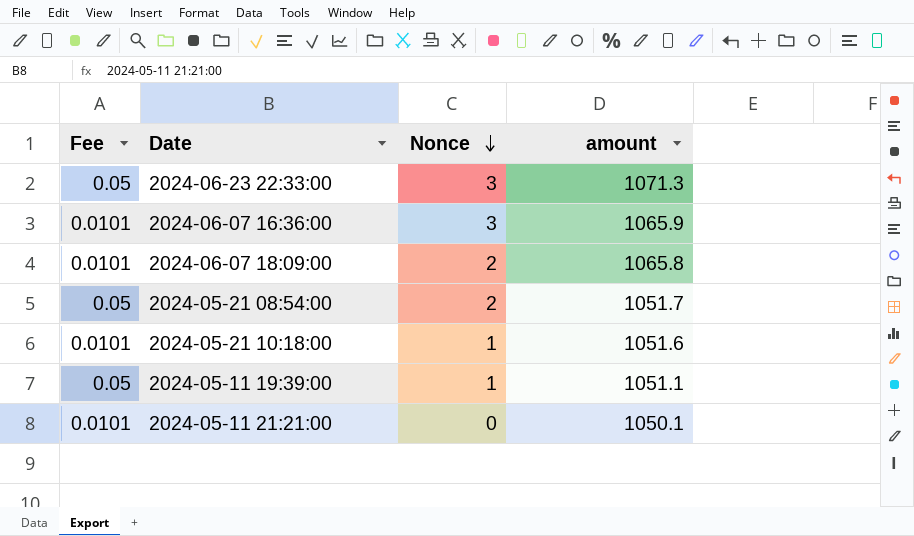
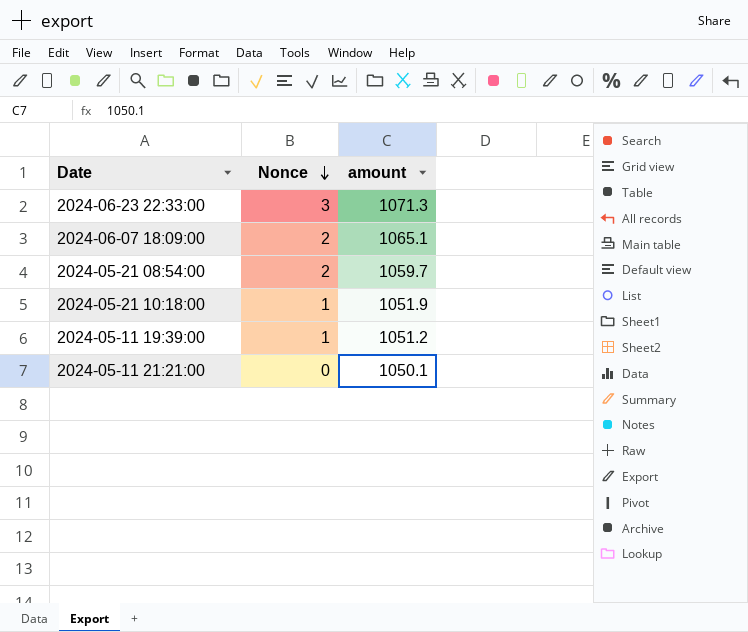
column Fee | position: 1 -> none
row 2024-06-07 16:36:00: 0.0101 | 3 | 1065.9 -> none
2024-06-07 18:09:00 | amount: 1065.8 -> 1065.1
2024-05-21 08:54:00 | amount: 1051.7 -> 1059.7
2024-05-21 10:18:00 | amount: 1051.6 -> 1051.9
2024-05-11 19:39:00 | amount: 1051.1 -> 1051.2

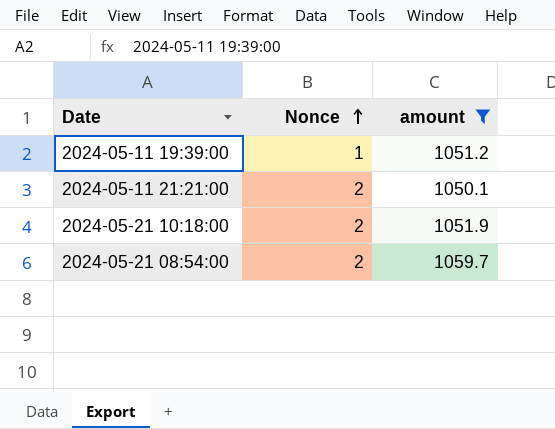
filter: none -> amount <= 1059.7
row order: Nonce descending -> Nonce ascending
2024-05-11 21:21:00 | Nonce: 0 -> 2
2024-05-21 10:18:00 | Nonce: 1 -> 2

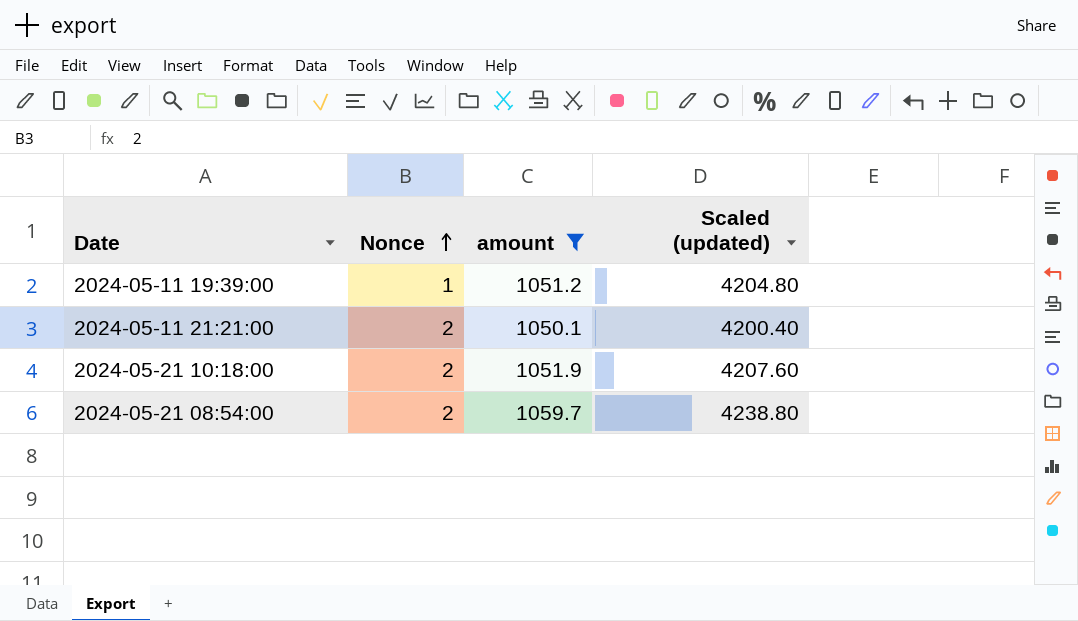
column Scaled (updated) | formula: none -> [amount] * 4

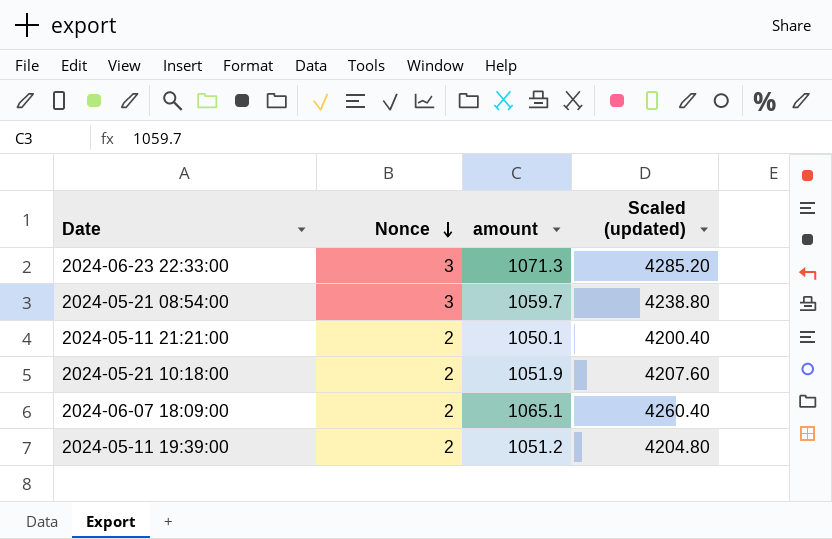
filter: amount <= 1059.7 -> none
row order: Nonce ascending -> Nonce descending
2024-05-21 08:54:00 | Nonce: 2 -> 3
2024-05-11 19:39:00 | Nonce: 1 -> 2

